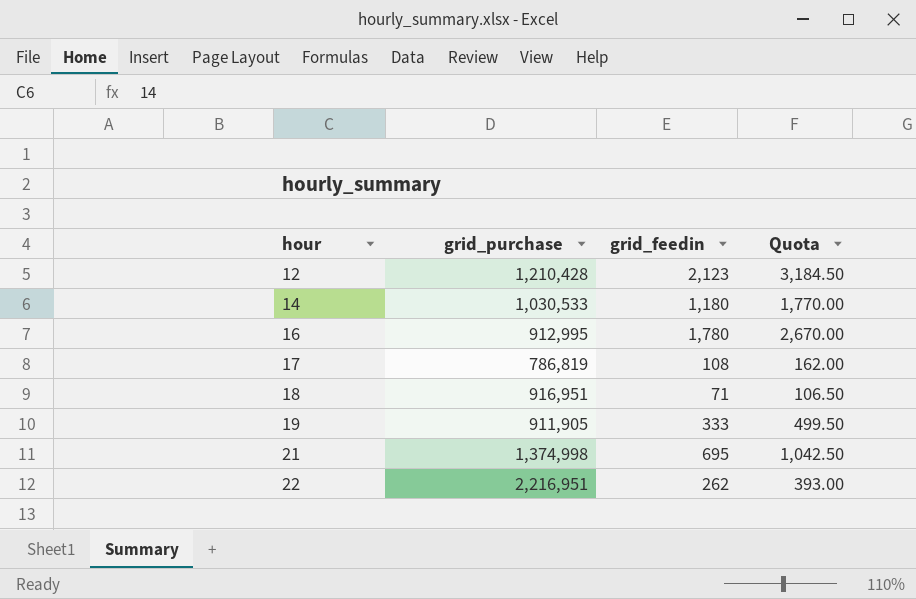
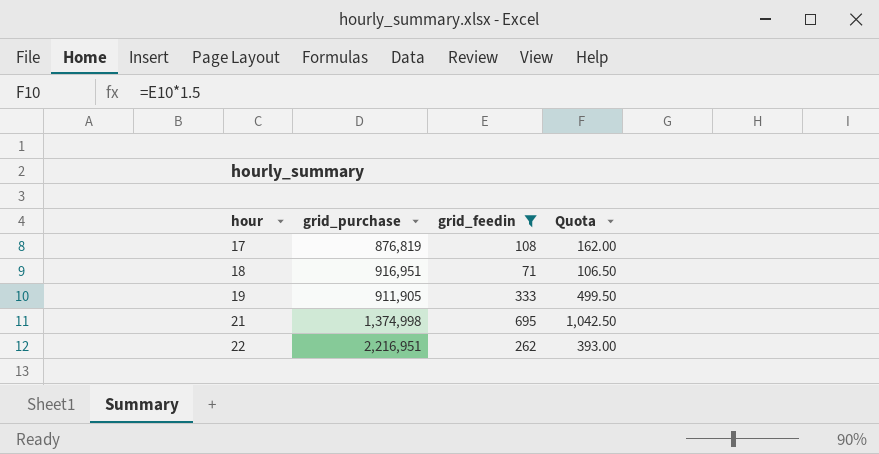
filter: none -> grid_feedin <= 695
17 | grid_purchase: 786,819 -> 876,819

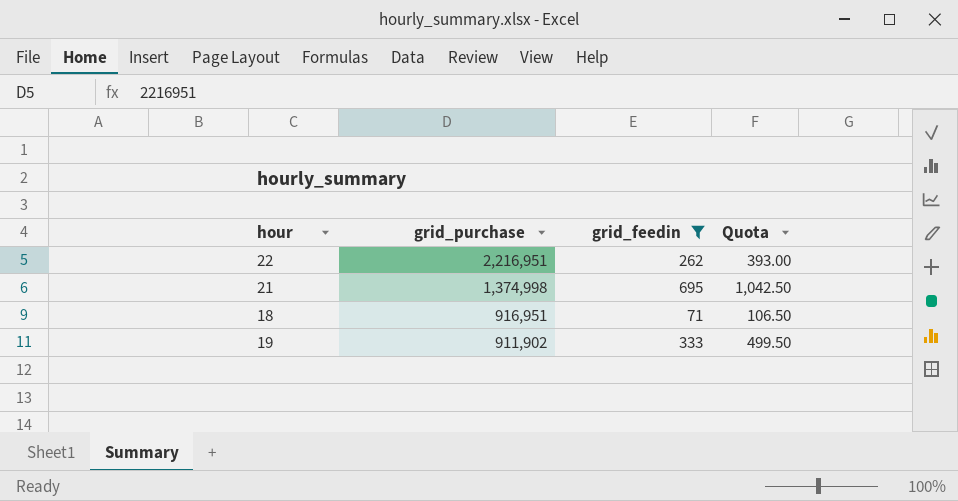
row order: hour ascending -> grid_purchase descending
row 17: 876,819 | 108 | 162.00 -> none
19 | grid_purchase: 911,905 -> 911,902

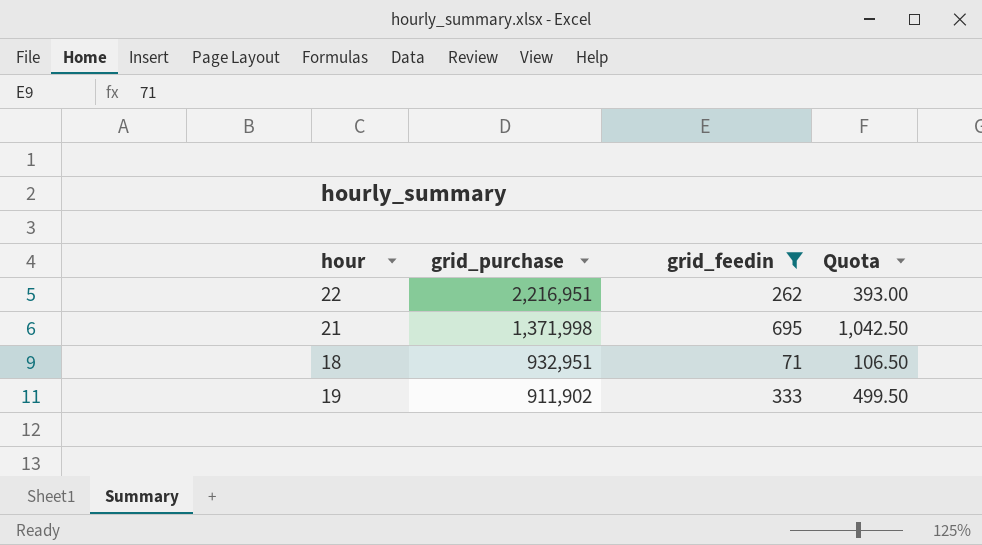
21 | grid_purchase: 1,374,998 -> 1,371,998
18 | grid_purchase: 916,951 -> 932,951

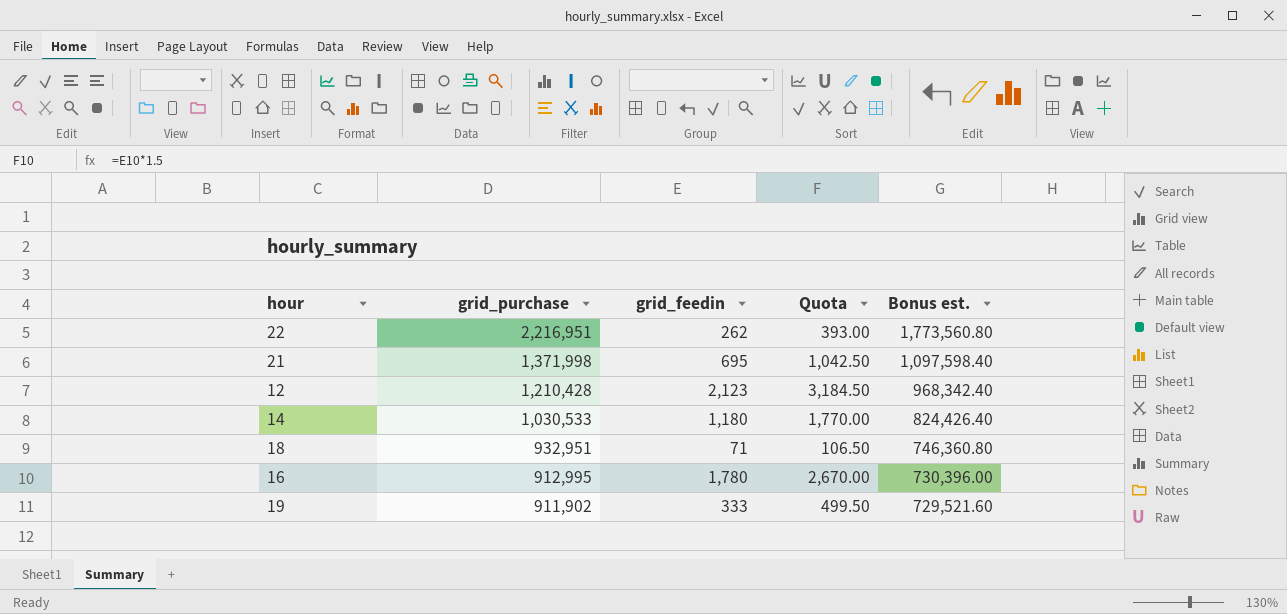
filter: grid_feedin <= 695 -> none
column Bonus est. | formula: none -> [grid_purchase] * 0.8

